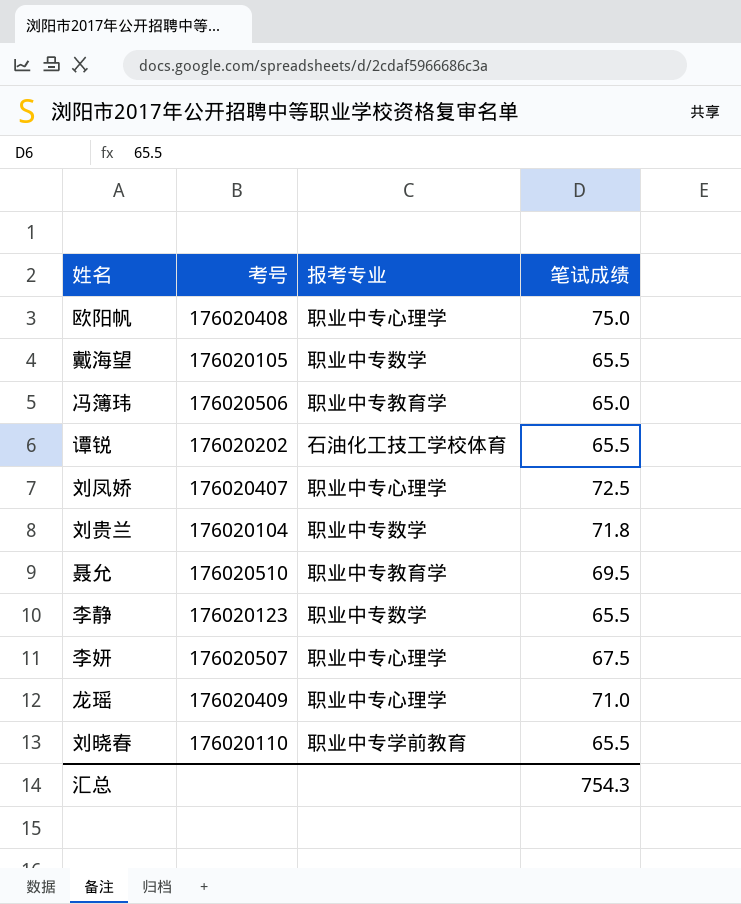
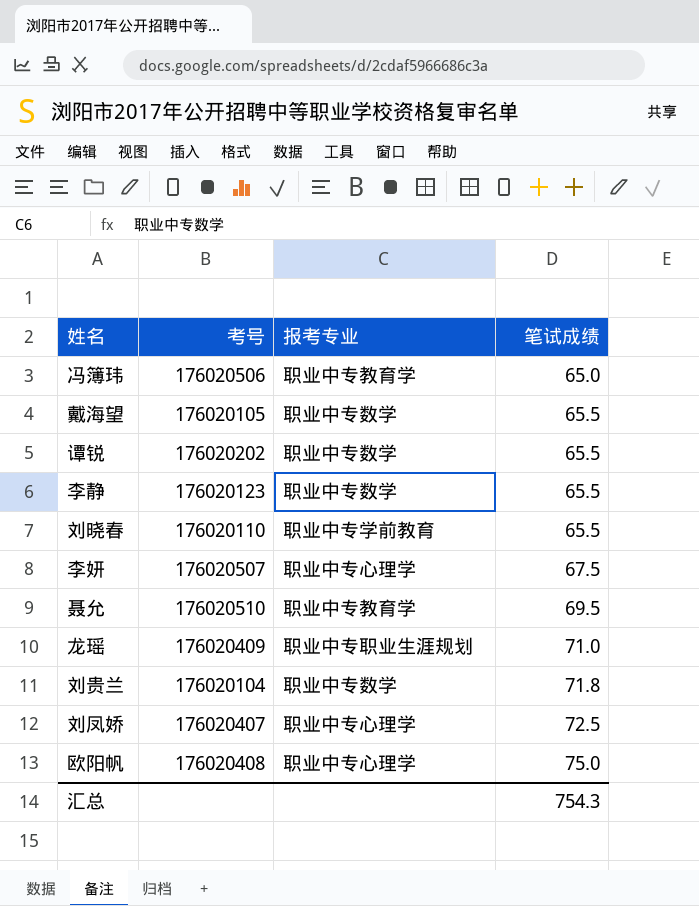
row order: none -> 笔试成绩 ascending
谭锐 | 报考专业: 石油化工技工学校体育 -> 职业中专数学
龙瑶 | 报考专业: 职业中专心理学 -> 职业中专职业生涯规划

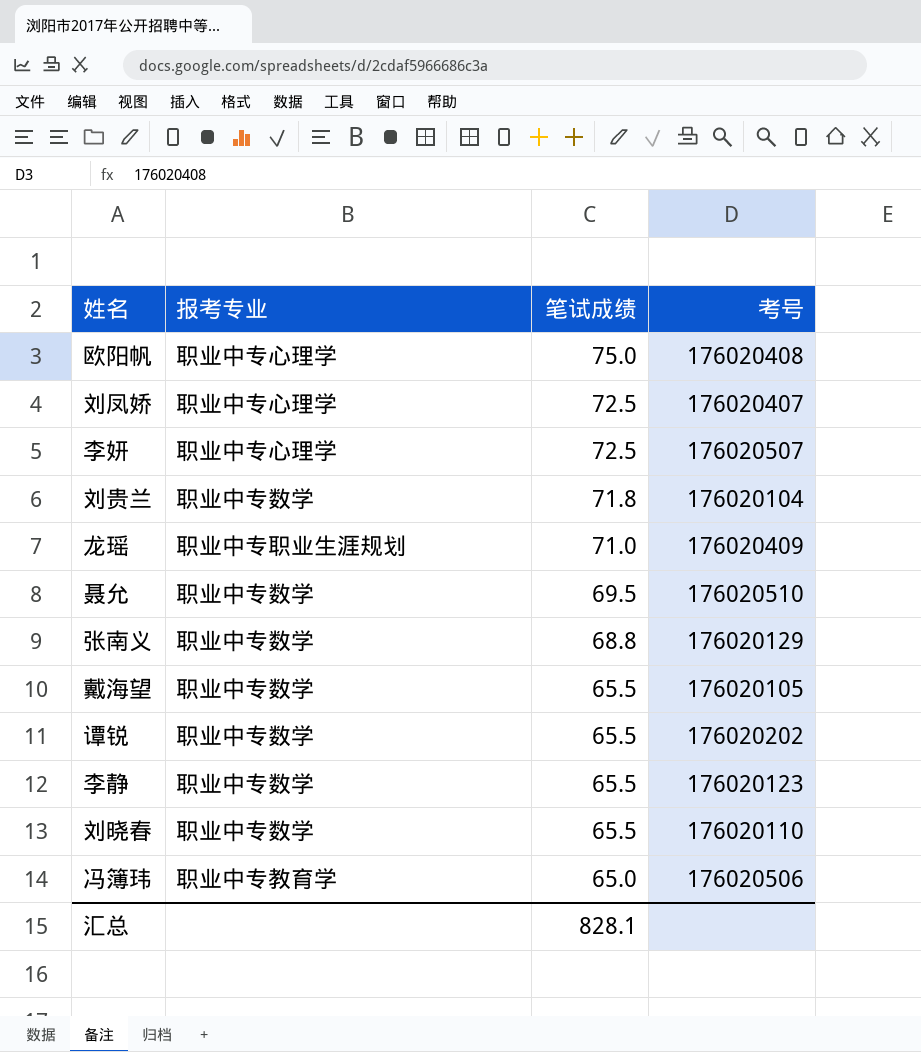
row order: 笔试成绩 ascending -> 笔试成绩 descending
column 考号 | position: 2 -> 4
李妍 | 笔试成绩: 67.5 -> 72.5
聂允 | 报考专业: 职业中专教育学 -> 职业中专数学
row 张南义: none -> 职业中专数学 | 68.8 | 176020129
刘晓春 | 报考专业: 职业中专学前教育 -> 职业中专数学
汇总 | 笔试成绩: 754.3 -> 828.1

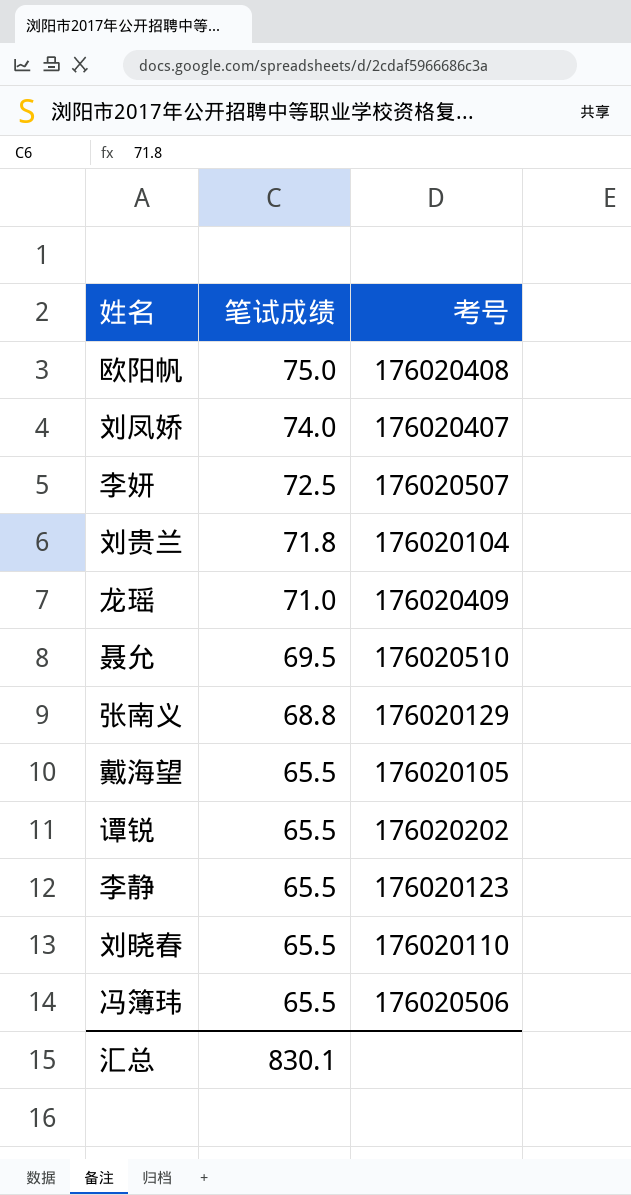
column 报考专业 | position: 2 -> none
刘凤娇 | 笔试成绩: 72.5 -> 74.0
冯簿玮 | 笔试成绩: 65.0 -> 65.5
汇总 | 笔试成绩: 828.1 -> 830.1

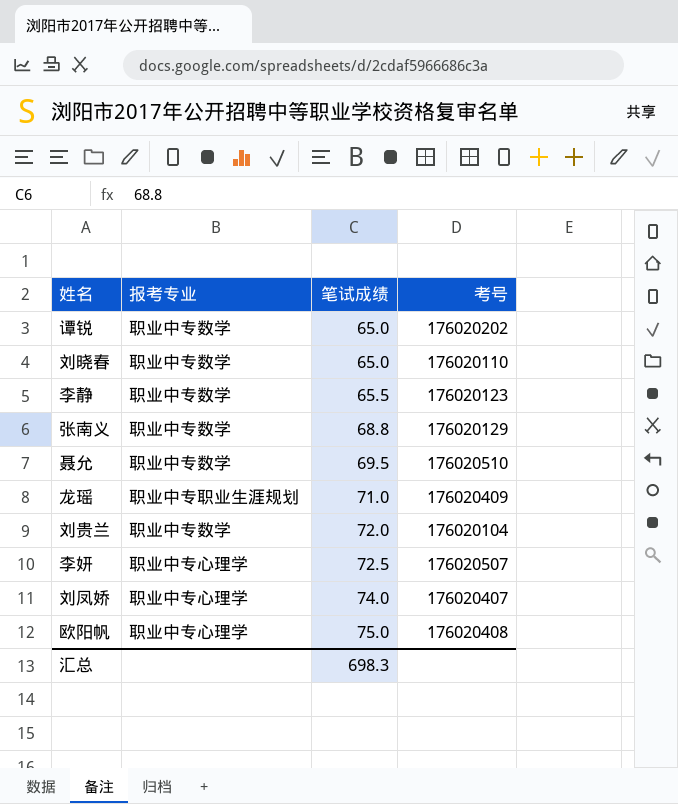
row order: 笔试成绩 descending -> 笔试成绩 ascending
column 报考专业 | position: none -> 2
row 戴海望: 65.5 | 176020105 -> none
row 冯簿玮: 65.5 | 176020506 -> none
谭锐 | 笔试成绩: 65.5 -> 65.0
刘晓春 | 笔试成绩: 65.5 -> 65.0
刘贵兰 | 笔试成绩: 71.8 -> 72.0
汇总 | 笔试成绩: 830.1 -> 698.3

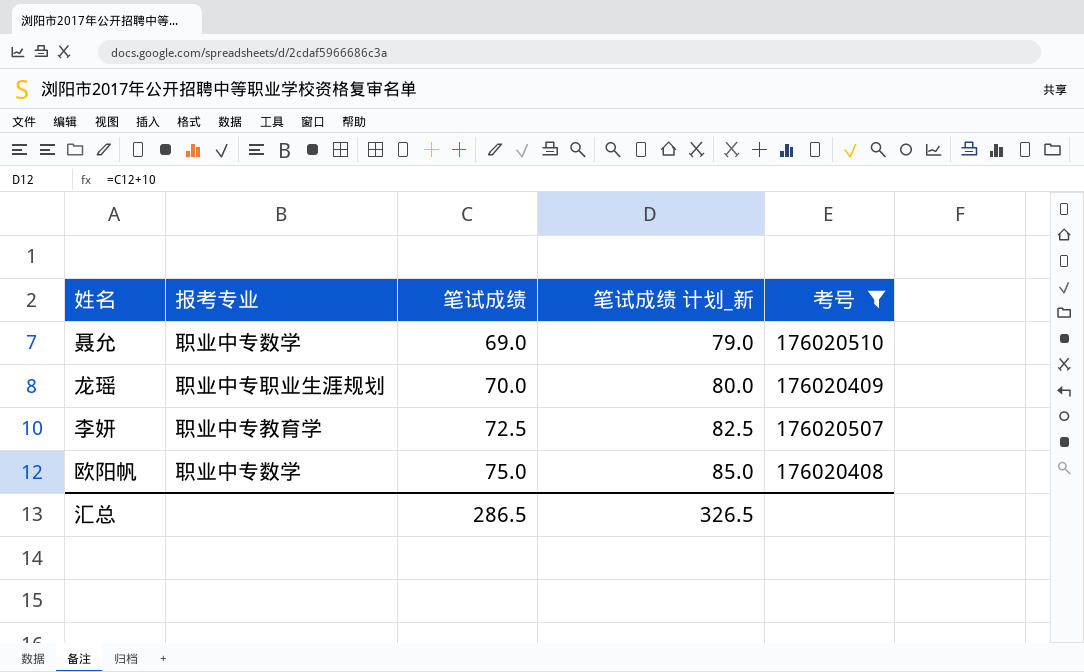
filter: none -> 考号 >= 176020408
column 笔试成绩 计划_新 | formula: none -> [笔试成绩] + 10
聂允 | 笔试成绩: 69.5 -> 69.0
龙瑶 | 笔试成绩: 71.0 -> 70.0
李妍 | 报考专业: 职业中专心理学 -> 职业中专教育学
欧阳帆 | 报考专业: 职业中专心理学 -> 职业中专数学
汇总 | 笔试成绩: 698.3 -> 286.5

